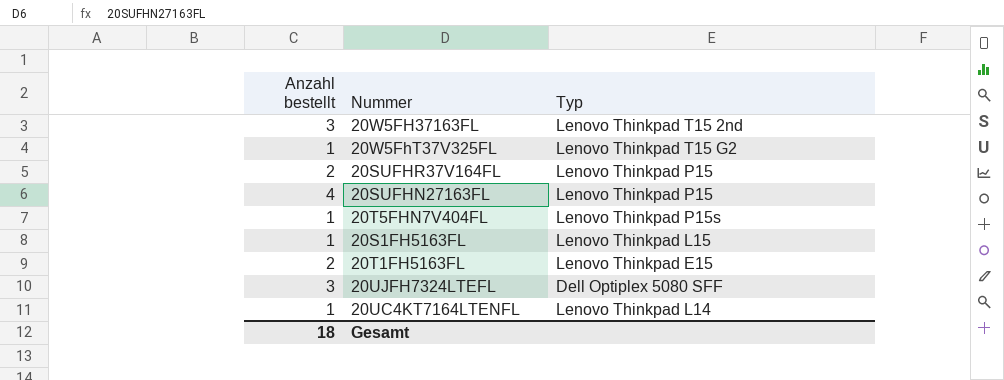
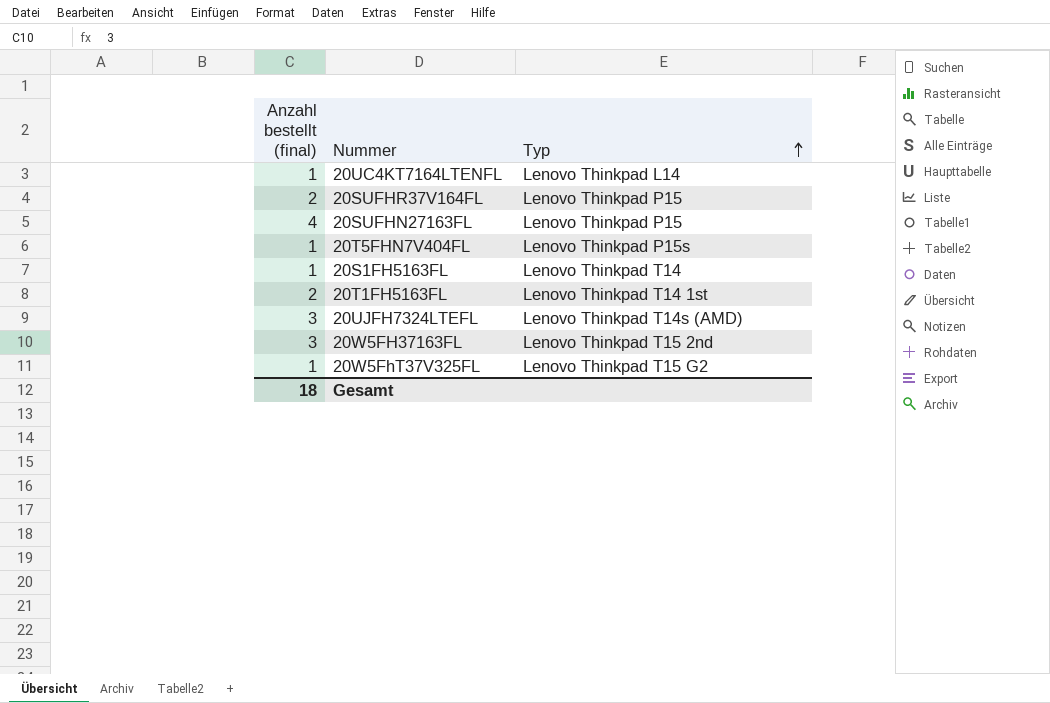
row order: none -> Typ ascending
column name: Anzahl bestellt -> Anzahl bestellt (final)
20S1FH5163FL | Typ: Lenovo Thinkpad L15 -> Lenovo Thinkpad T14
20T1FH5163FL | Typ: Lenovo Thinkpad E15 -> Lenovo Thinkpad T14 1st
20UJFH7324LTEFL | Typ: Dell Optiplex 5080 SFF -> Lenovo Thinkpad T14s (AMD)

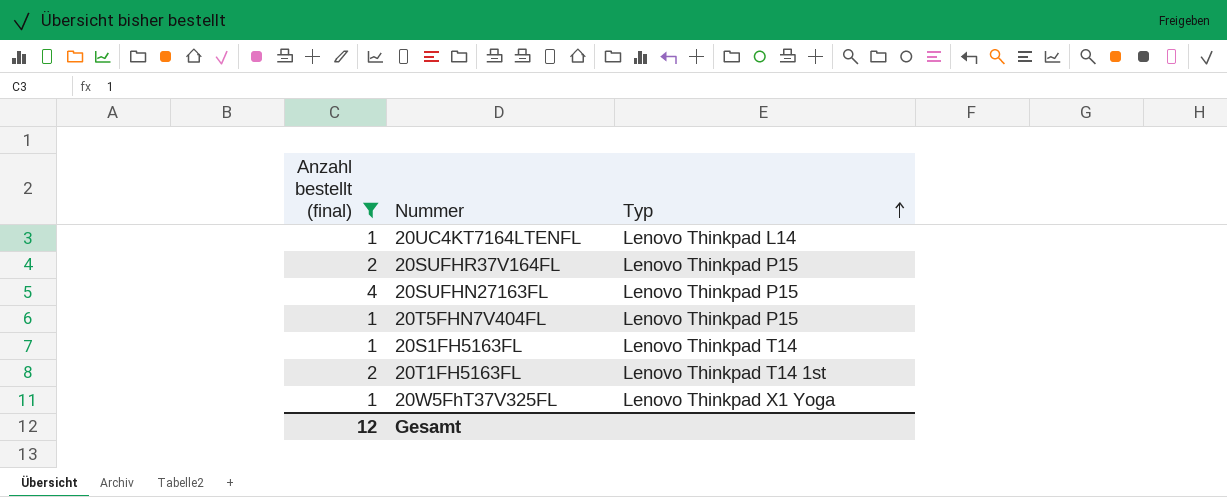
filter: none -> Anzahl bestellt (final) != 3
20T5FHN7V404FL | Typ: Lenovo Thinkpad P15s -> Lenovo Thinkpad P15
20W5FhT37V325FL | Typ: Lenovo Thinkpad T15 G2 -> Lenovo Thinkpad X1 Yoga
Gesamt | Anzahl bestellt (final): 18 -> 12

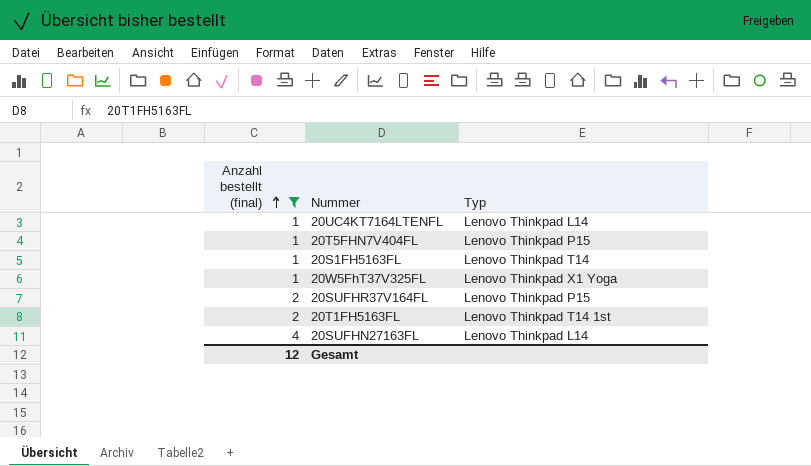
row order: Typ ascending -> Anzahl bestellt (final) ascending
20SUFHN27163FL | Typ: Lenovo Thinkpad P15 -> Lenovo Thinkpad L14

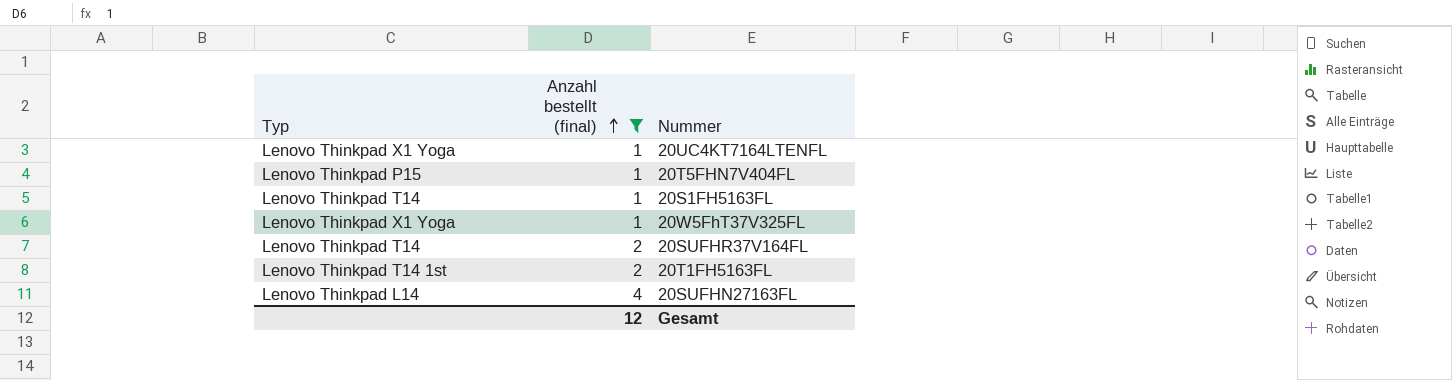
column Typ | position: 3 -> 1
20UC4KT7164LTENFL | Typ: Lenovo Thinkpad L14 -> Lenovo Thinkpad X1 Yoga
20SUFHR37V164FL | Typ: Lenovo Thinkpad P15 -> Lenovo Thinkpad T14

